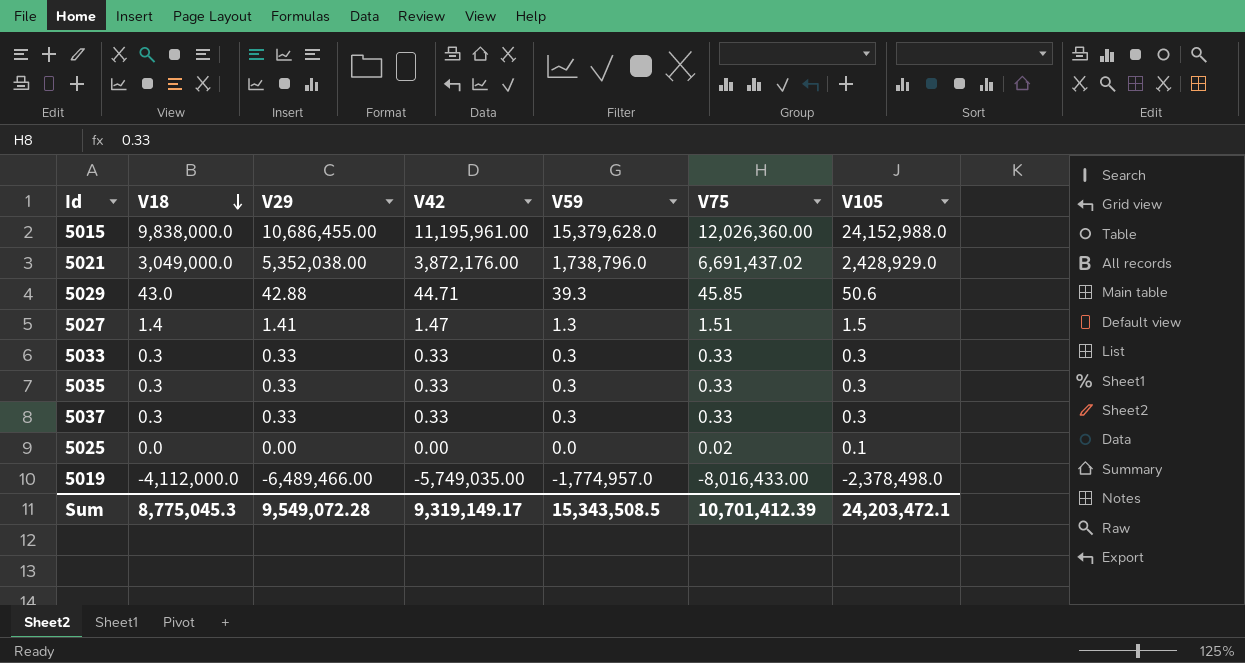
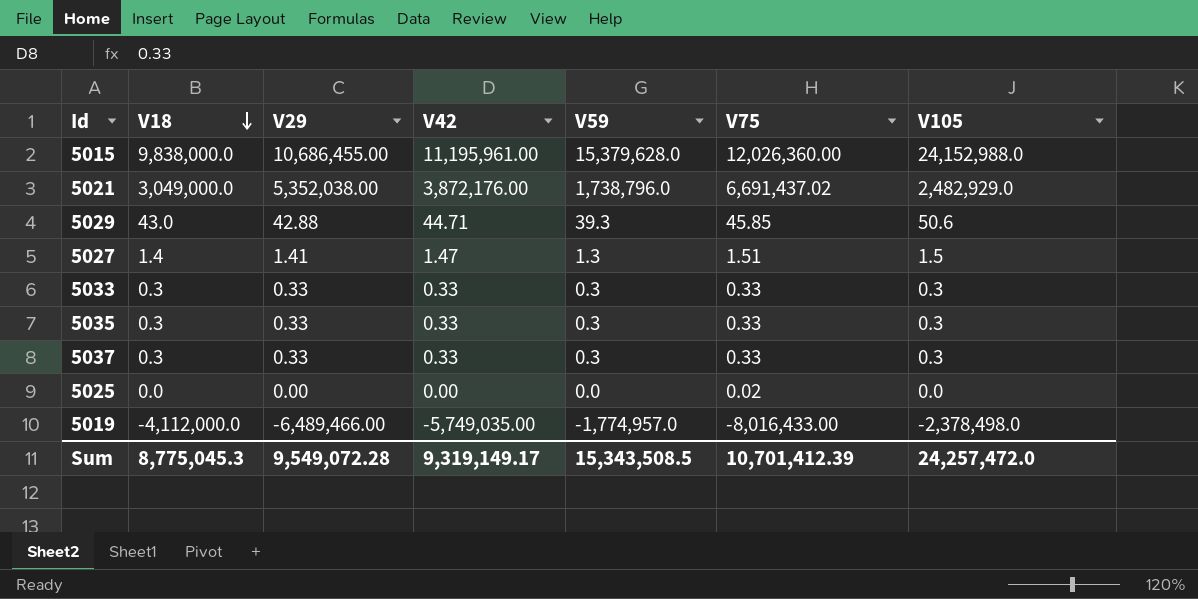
5021 | V105: 2,428,929.0 -> 2,482,929.0
5025 | V105: 0.1 -> 0.0
Sum | V105: 24,203,472.1 -> 24,257,472.0

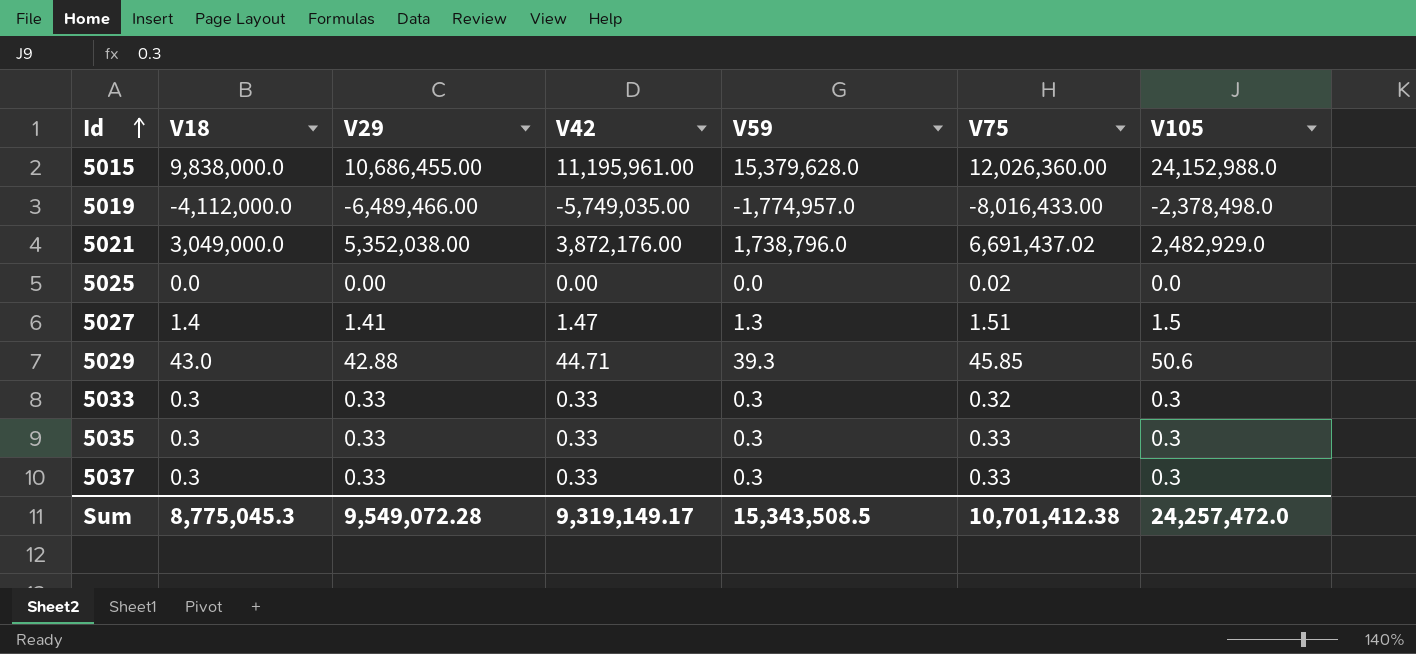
row order: V18 descending -> Id ascending
5033 | V75: 0.33 -> 0.32
Sum | V75: 10,701,412.39 -> 10,701,412.38

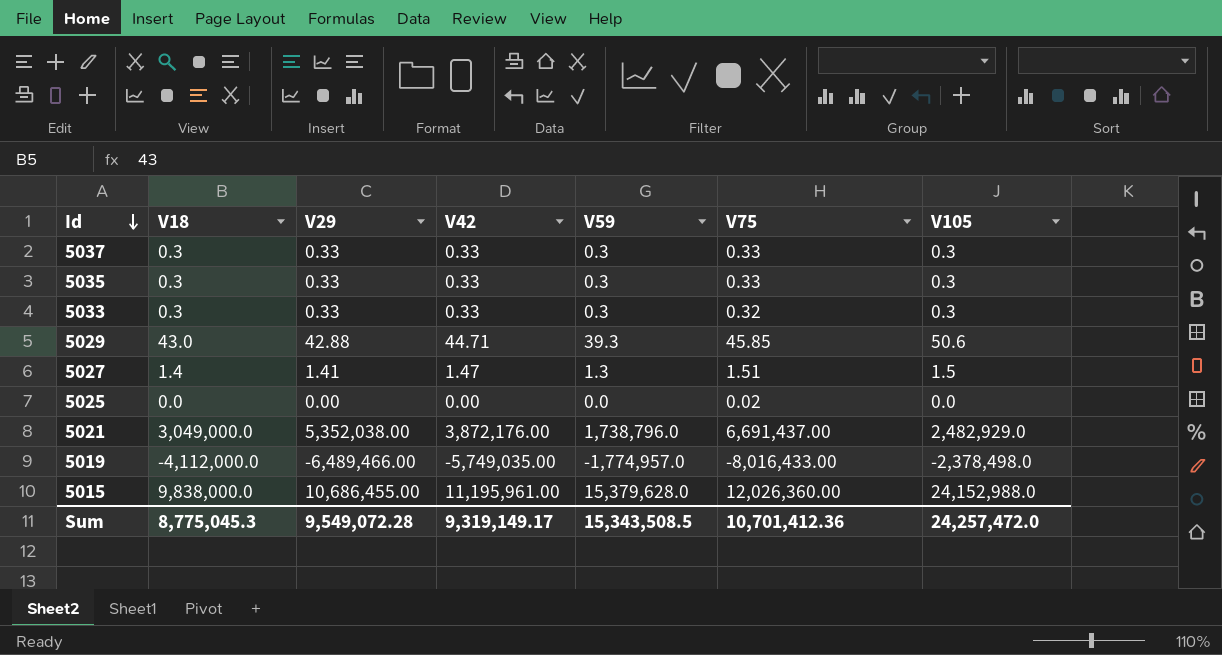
row order: Id ascending -> Id descending
5021 | V75: 6,691,437.02 -> 6,691,437.00
Sum | V75: 10,701,412.38 -> 10,701,412.36

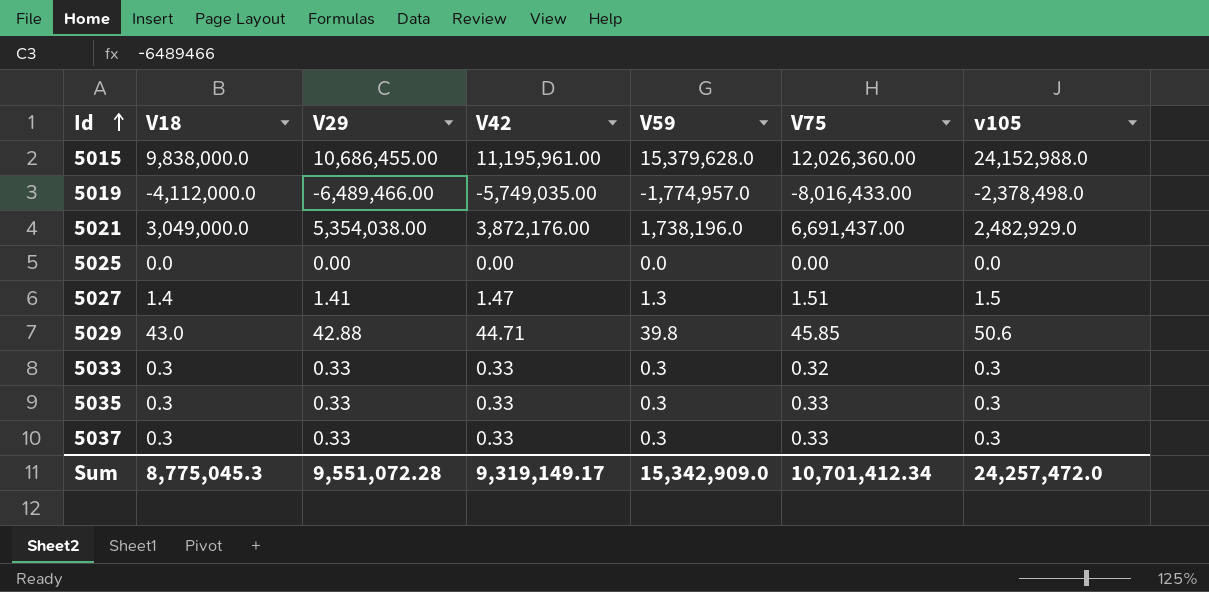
row order: Id descending -> Id ascending
column name: V105 -> v105
5021 | V29: 5,352,038.00 -> 5,354,038.00
5021 | V59: 1,738,796.0 -> 1,738,196.0
5025 | V75: 0.02 -> 0.00
5029 | V59: 39.3 -> 39.8
Sum | V29: 9,549,072.28 -> 9,551,072.28
Sum | V59: 15,343,508.5 -> 15,342,909.0
Sum | V75: 10,701,412.36 -> 10,701,412.34

